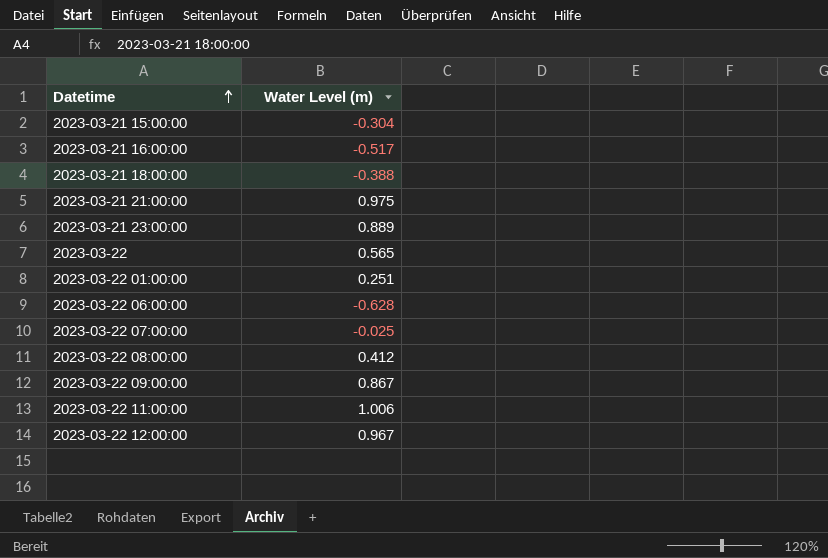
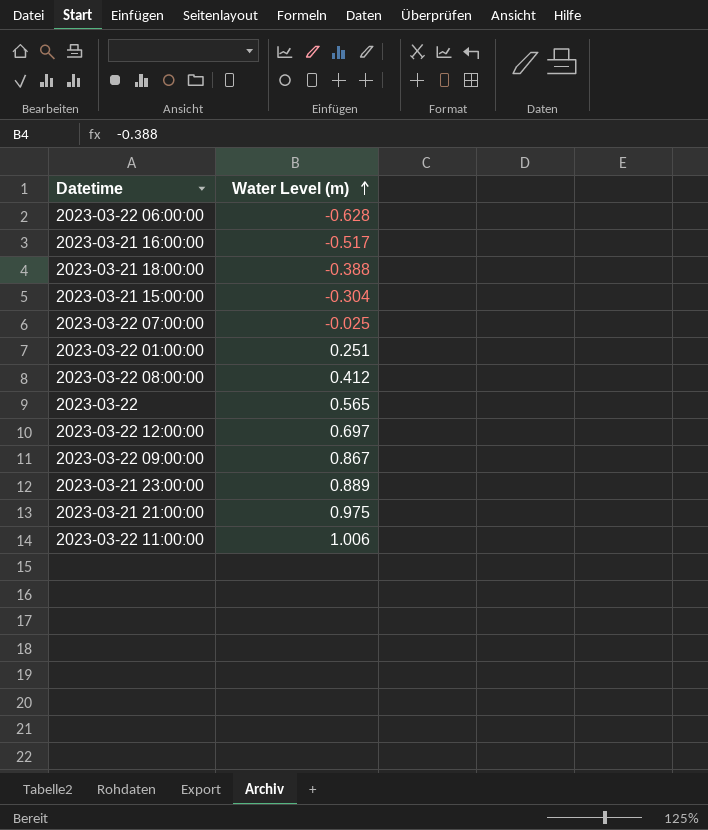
row order: Datetime ascending -> Water Level (m) ascending
2023-03-22 12:00:00 | Water Level (m): 0.967 -> 0.697

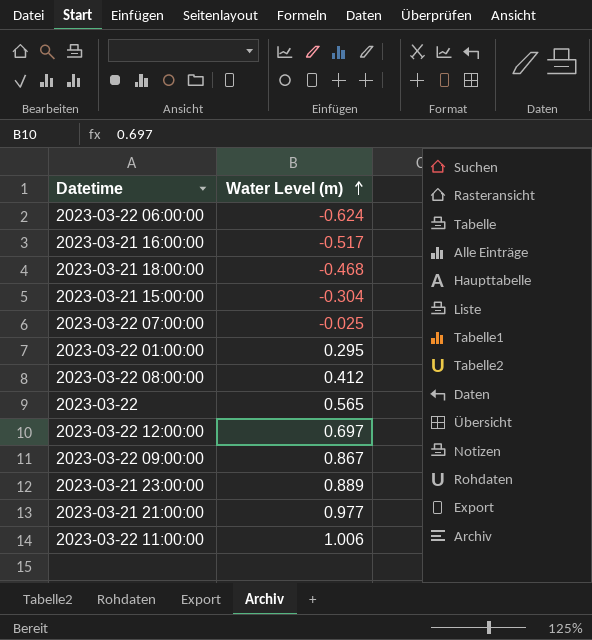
2023-03-22 06:00:00 | Water Level (m): -0.628 -> -0.624
2023-03-21 18:00:00 | Water Level (m): -0.388 -> -0.468
2023-03-22 01:00:00 | Water Level (m): 0.251 -> 0.295
2023-03-21 21:00:00 | Water Level (m): 0.975 -> 0.977

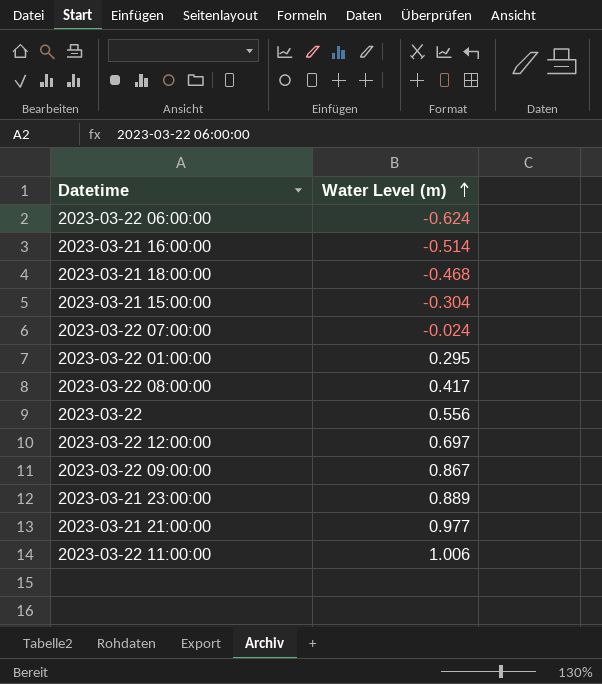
2023-03-21 16:00:00 | Water Level (m): -0.517 -> -0.514
2023-03-22 07:00:00 | Water Level (m): -0.025 -> -0.024
2023-03-22 08:00:00 | Water Level (m): 0.412 -> 0.417
2023-03-22 | Water Level (m): 0.565 -> 0.556

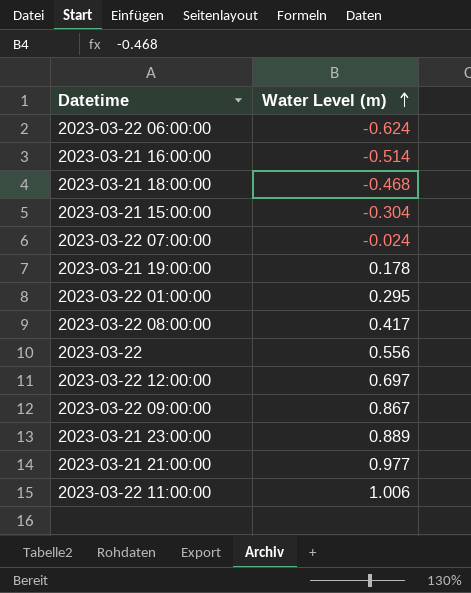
row 2023-03-21 19:00:00: none -> 0.178

